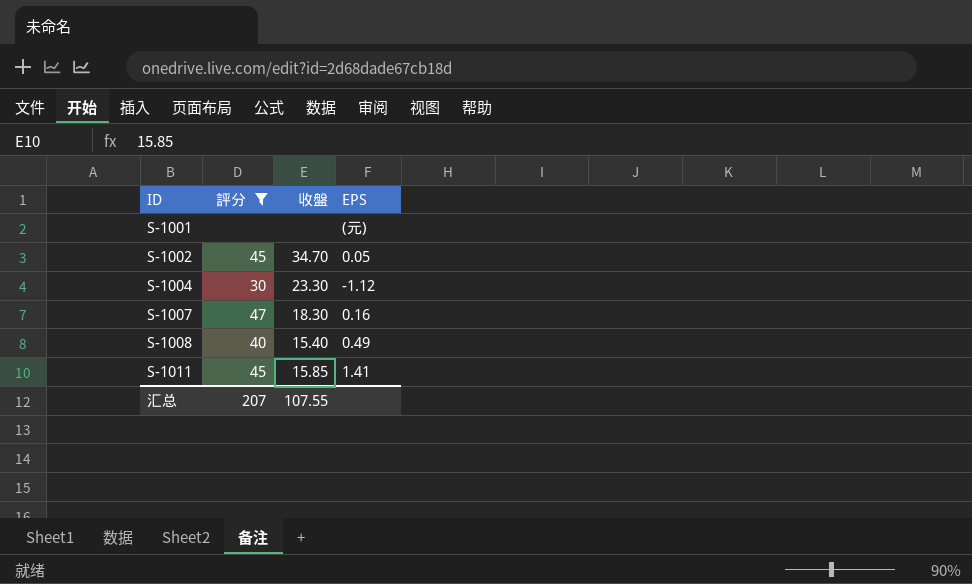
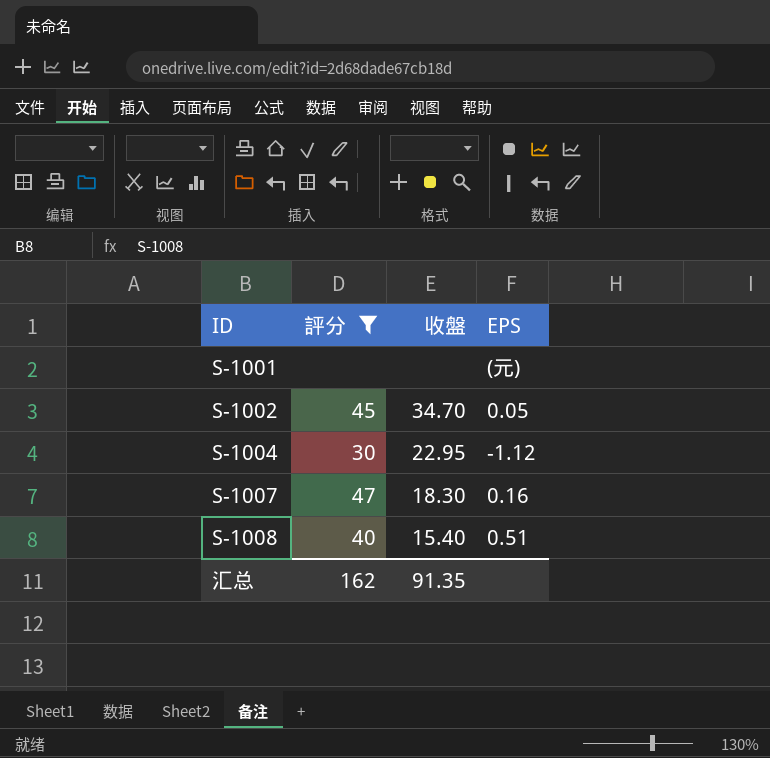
row S-1011: 45 | 15.85 | 1.41 -> none
S-1004 | 收盤: 23.30 -> 22.95
S-1008 | EPS: 0.49 -> 0.51
汇总 | 評分: 207 -> 162
汇总 | 收盤: 107.55 -> 91.35

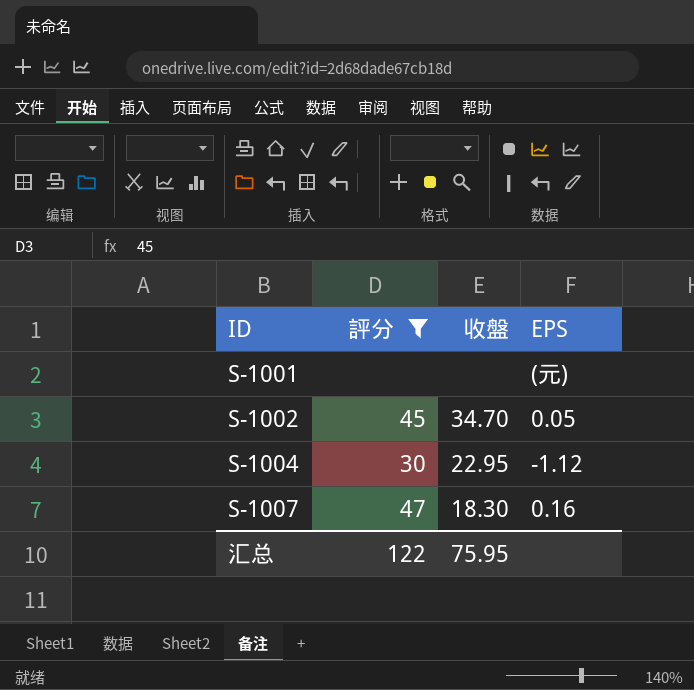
row S-1008: 40 | 15.40 | 0.51 -> none
汇总 | 評分: 162 -> 122
汇总 | 收盤: 91.35 -> 75.95

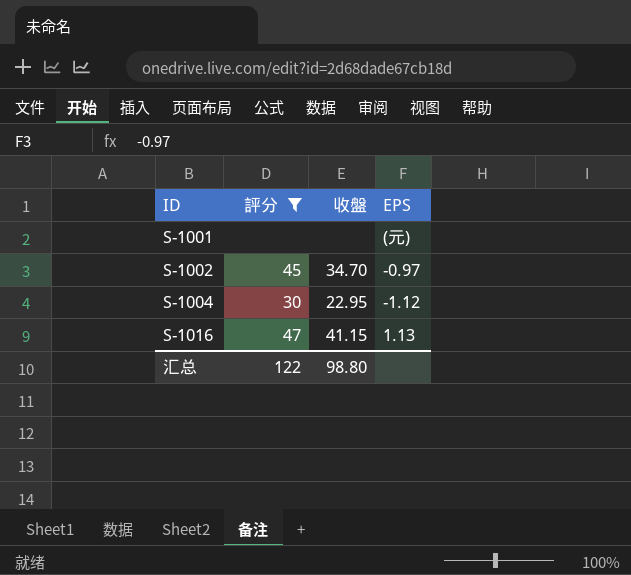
row S-1007: 47 | 18.30 | 0.16 -> none
S-1002 | EPS: 0.05 -> -0.97
row S-1016: none -> 47 | 41.15 | 1.13
汇总 | 收盤: 75.95 -> 98.80

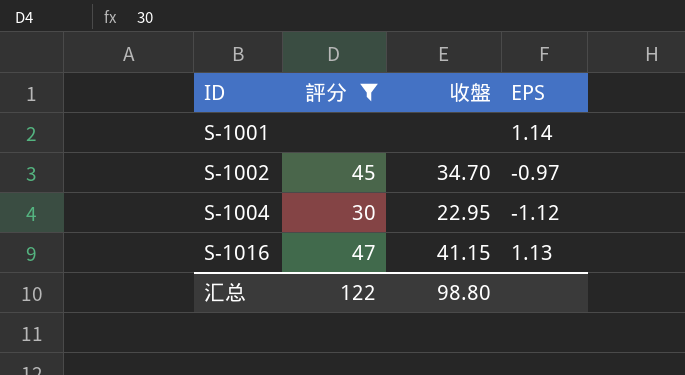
S-1001 | EPS: (元) -> 1.14

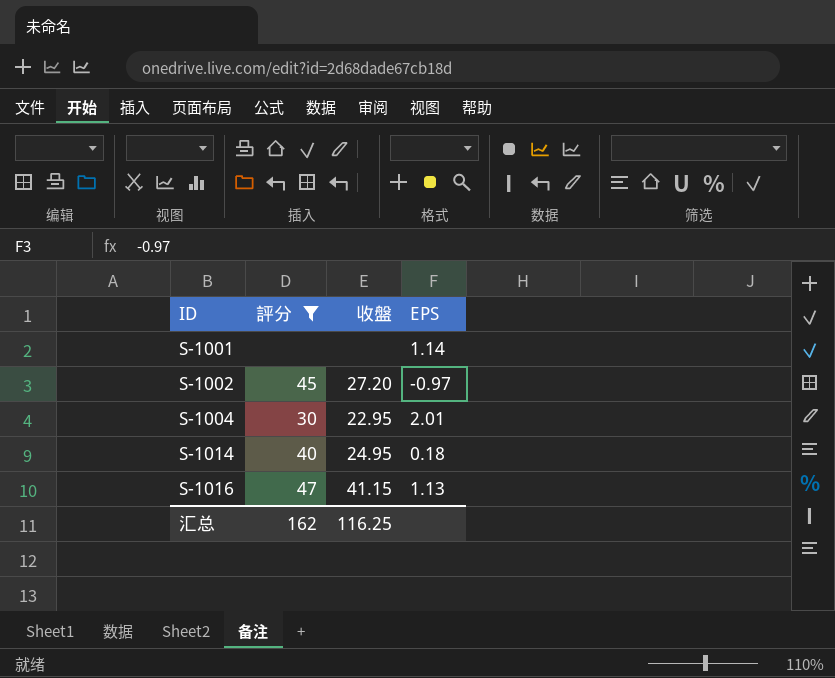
S-1002 | 收盤: 34.70 -> 27.20
S-1004 | EPS: -1.12 -> 2.01
row S-1014: none -> 40 | 24.95 | 0.18
汇总 | 評分: 122 -> 162
汇总 | 收盤: 98.80 -> 116.25

